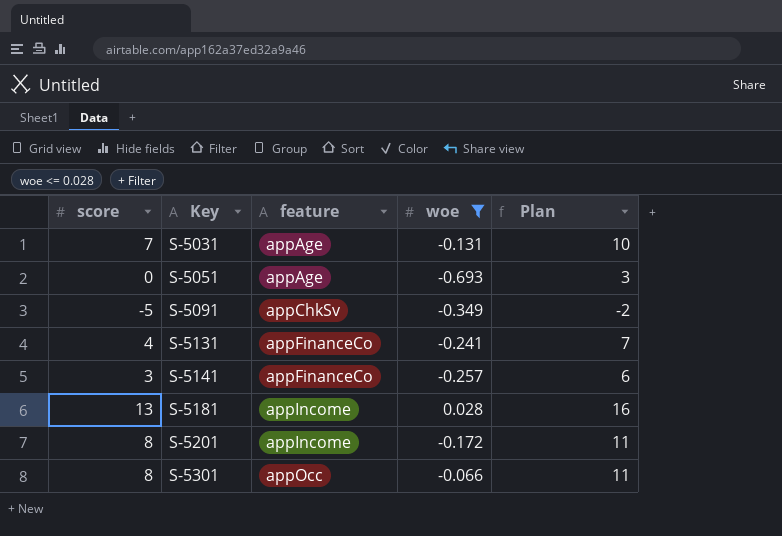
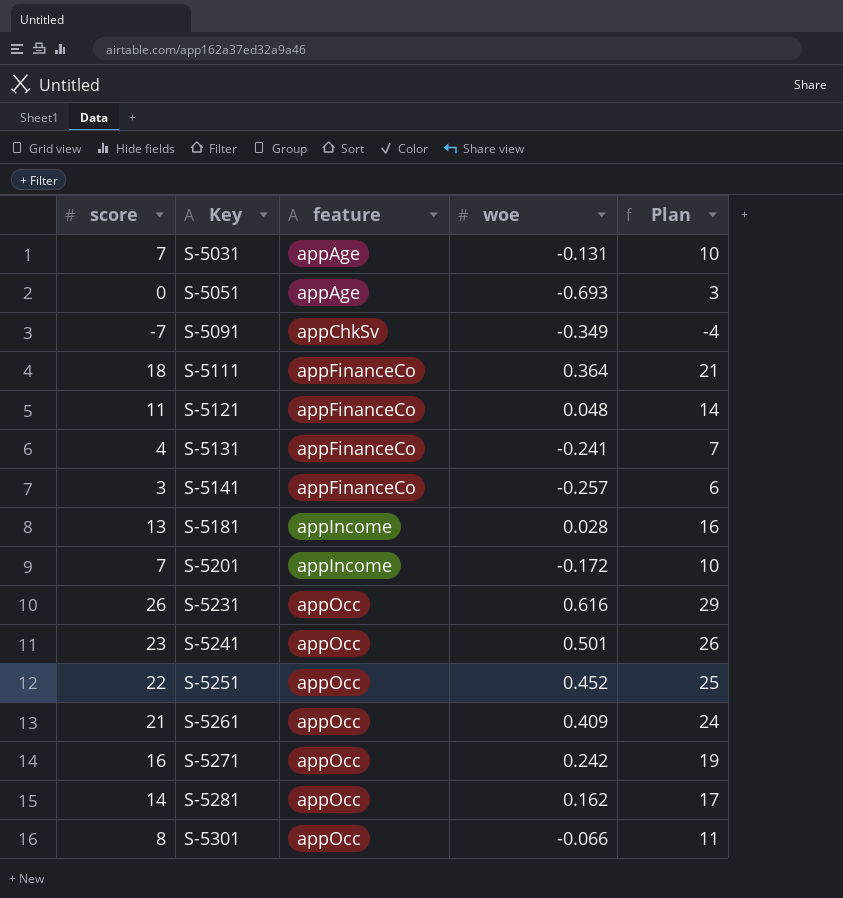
filter: woe <= 0.028 -> none
S-5091 | score: -5 -> -7
S-5091 | Plan: -2 -> -4
S-5201 | score: 8 -> 7
S-5201 | Plan: 11 -> 10

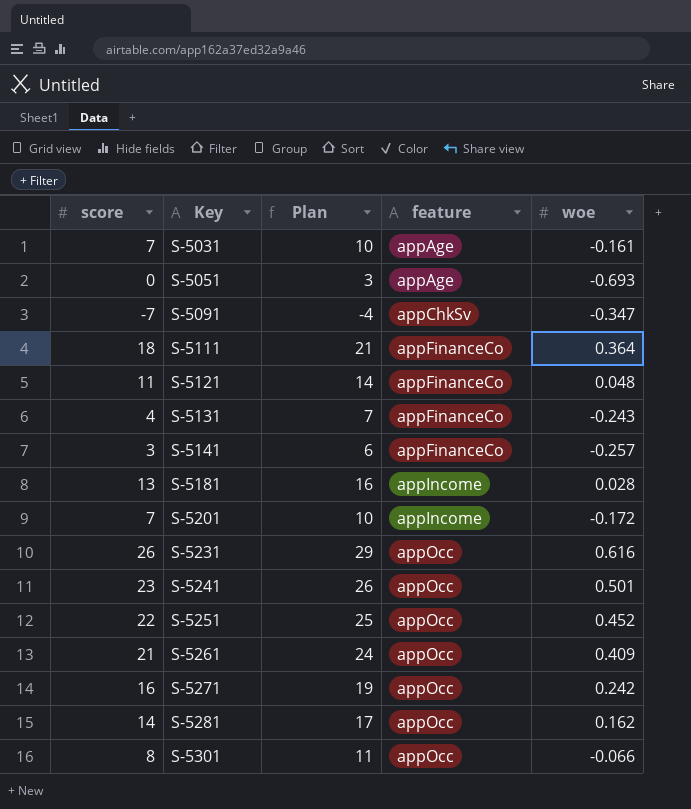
column Plan | position: 5 -> 3
S-5031 | woe: -0.131 -> -0.161
S-5091 | woe: -0.349 -> -0.347
S-5131 | woe: -0.241 -> -0.243

